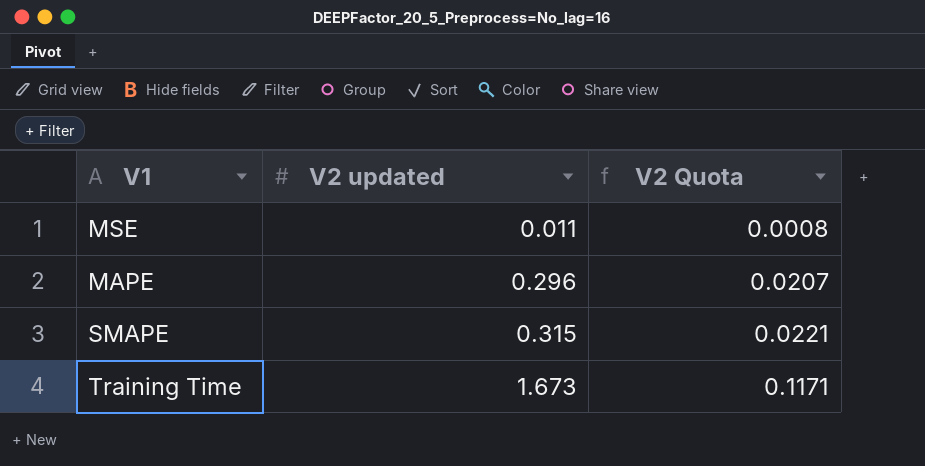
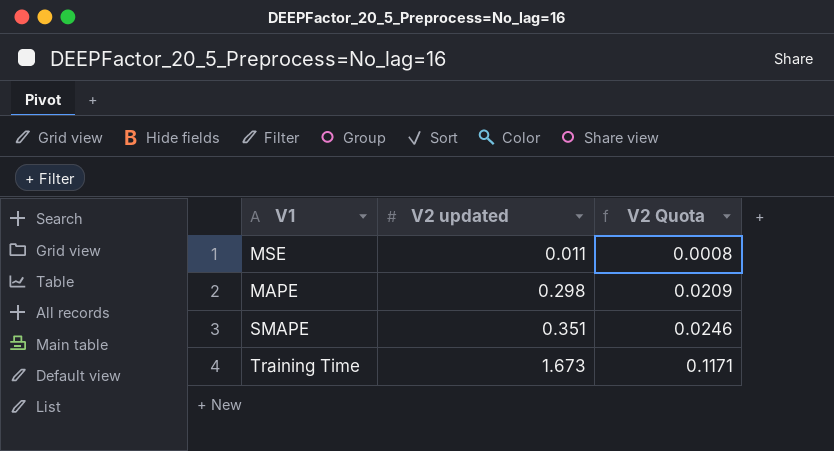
MAPE | V2 updated: 0.296 -> 0.298
MAPE | V2 Quota: 0.0207 -> 0.0209
SMAPE | V2 updated: 0.315 -> 0.351
SMAPE | V2 Quota: 0.0221 -> 0.0246

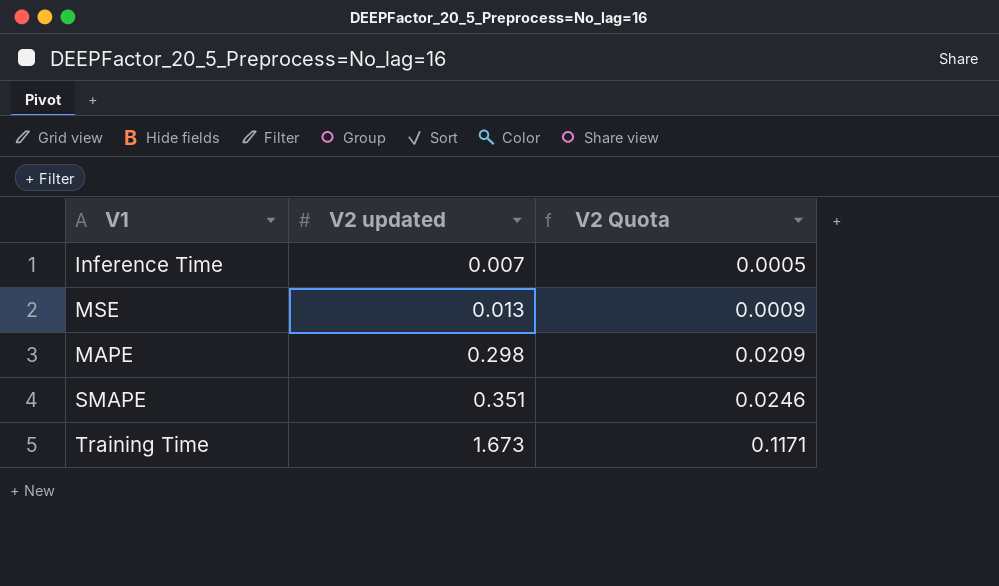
row Inference Time: none -> 0.007 | 0.0005
MSE | V2 updated: 0.011 -> 0.013
MSE | V2 Quota: 0.0008 -> 0.0009

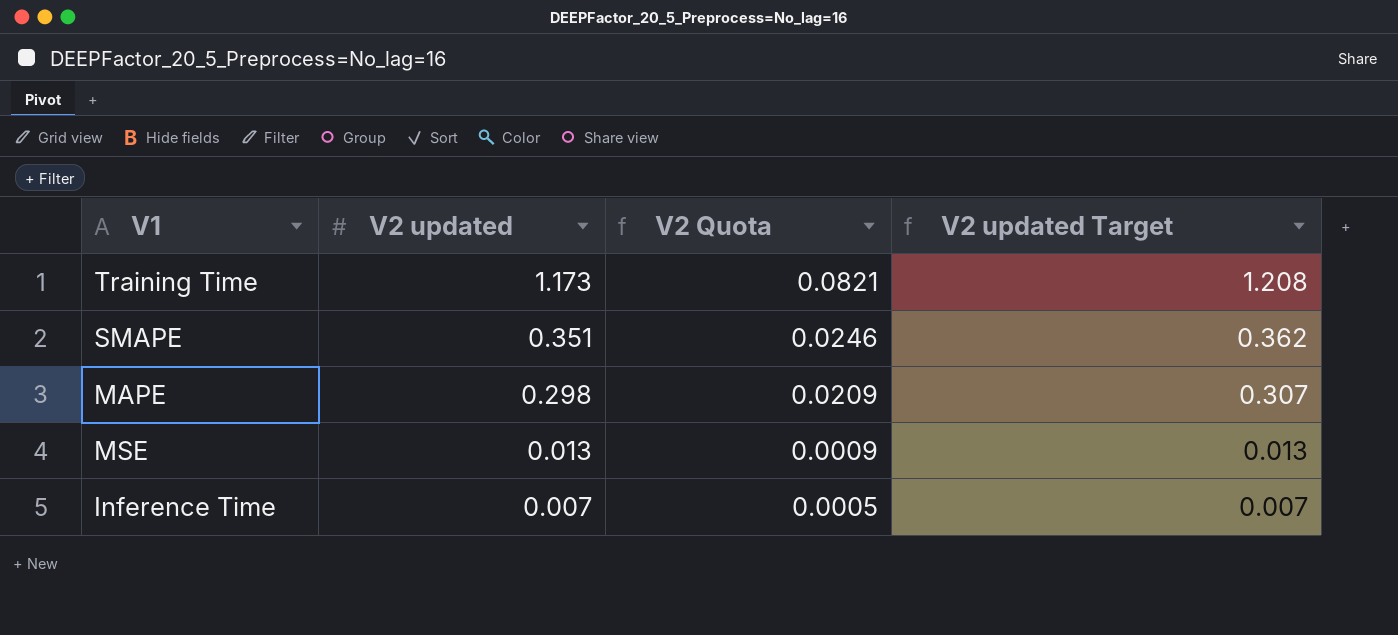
row order: V2 updated ascending -> V2 updated descending
column V2 updated Target | formula: none -> [V2 updated] * 1.03
Training Time | V2 updated: 1.673 -> 1.173
Training Time | V2 Quota: 0.1171 -> 0.0821

